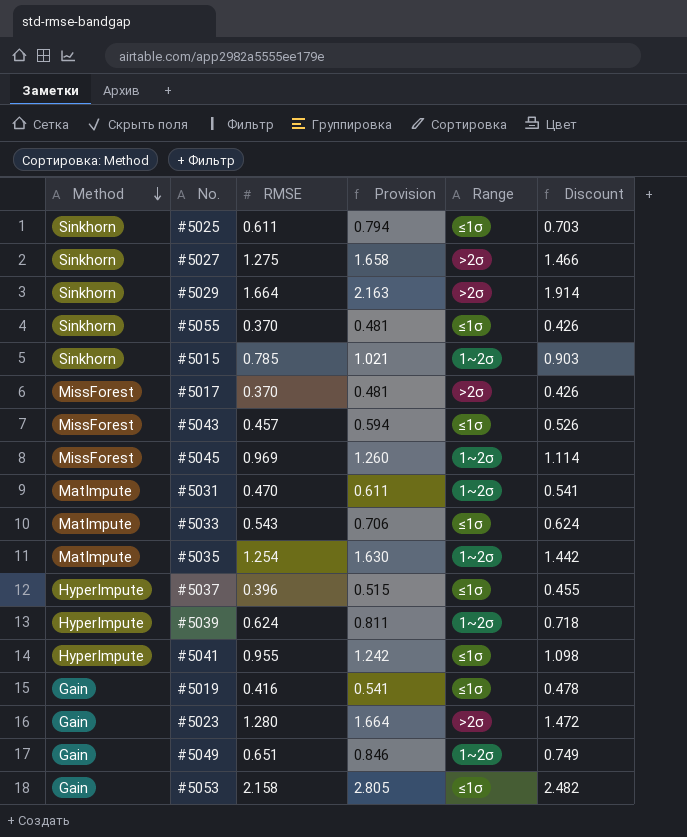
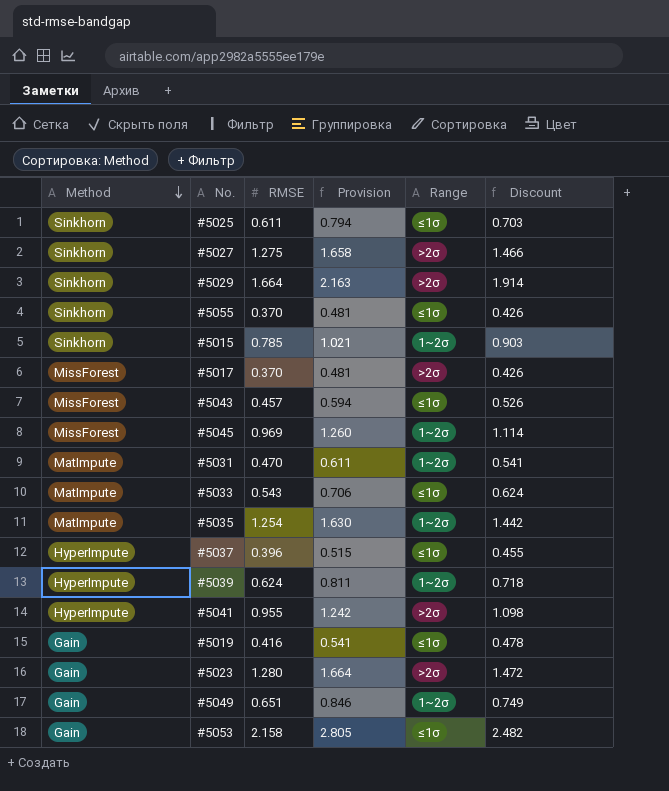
#5041 | Range: ≤1σ -> >2σ

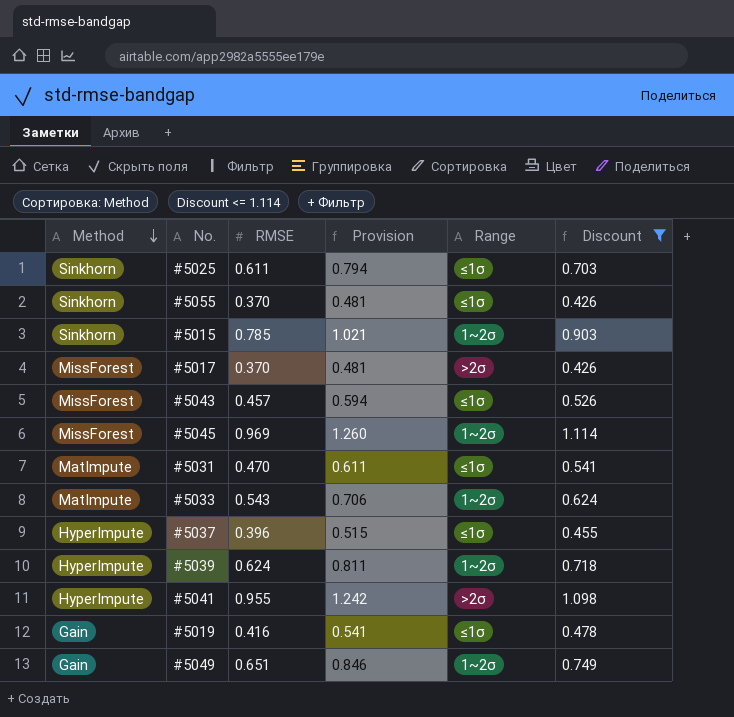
filter: none -> Discount <= 1.114
#5031 | Range: 1~2σ -> ≤1σ
#5033 | Range: ≤1σ -> 1~2σ

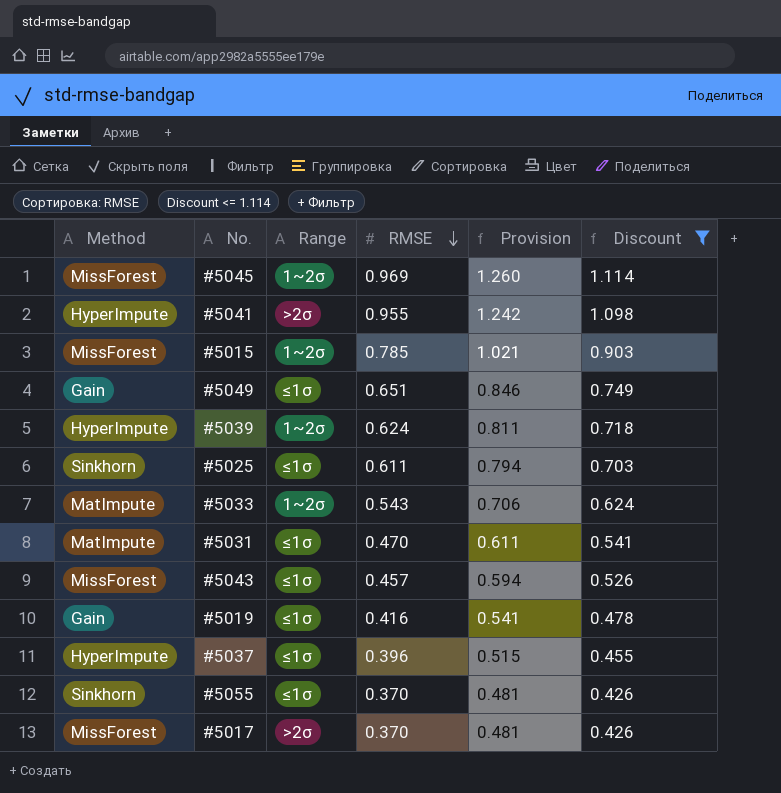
row order: Method descending -> RMSE descending
column Range | position: 5 -> 3
#5015 | Method: Sinkhorn -> MissForest
#5049 | Range: 1~2σ -> ≤1σ

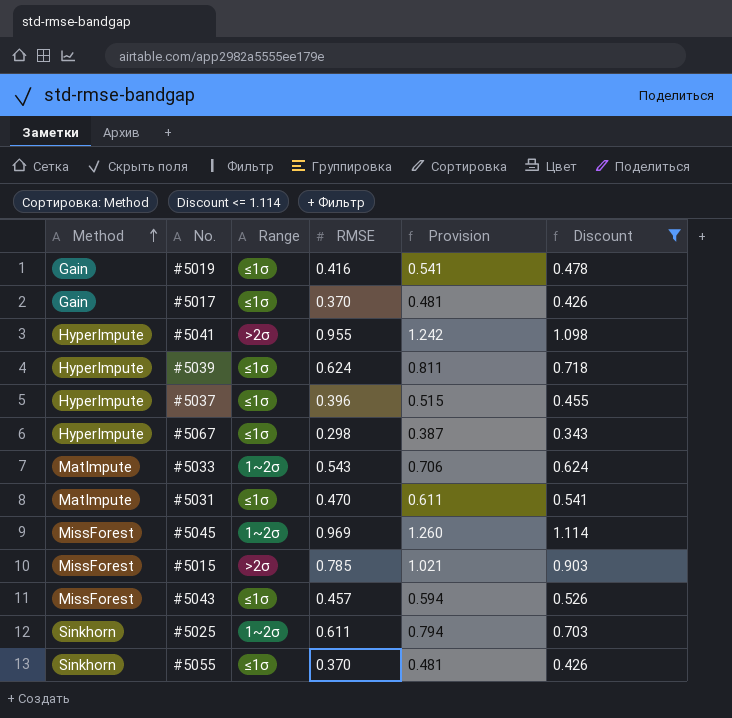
row order: RMSE descending -> Method ascending
row #5049: Gain | ≤1σ | 0.651 | 0.846 | 0.749 -> none
#5017 | Method: MissForest -> Gain
#5017 | Range: >2σ -> ≤1σ
#5039 | Range: 1~2σ -> ≤1σ
row #5067: none -> HyperImpute | ≤1σ | 0.298 | 0.387 | 0.343
#5015 | Range: 1~2σ -> >2σ
#5025 | Range: ≤1σ -> 1~2σ

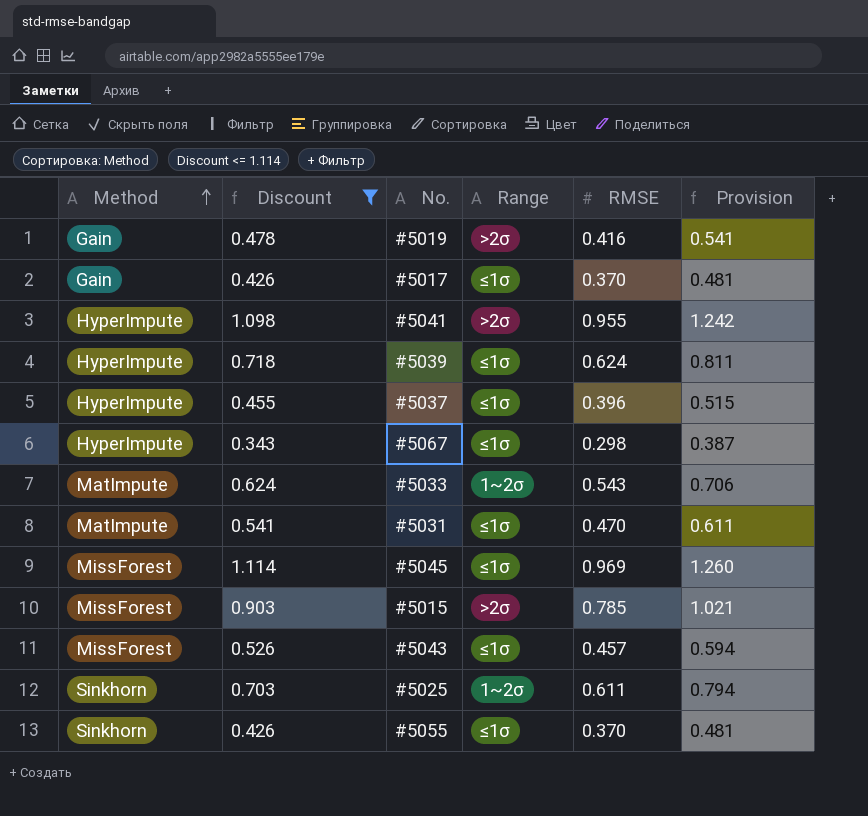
column Discount | position: 6 -> 2
#5019 | Range: ≤1σ -> >2σ
#5045 | Range: 1~2σ -> ≤1σ

